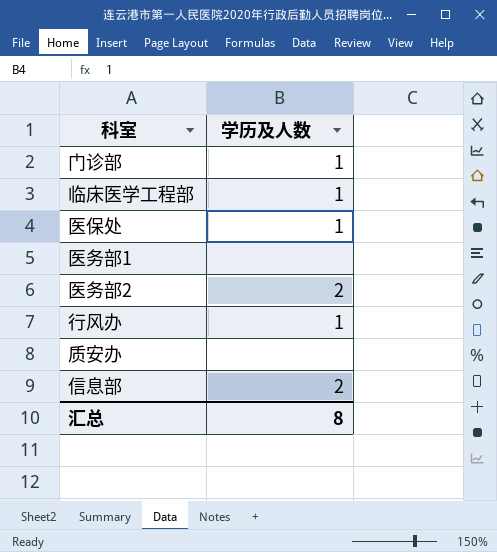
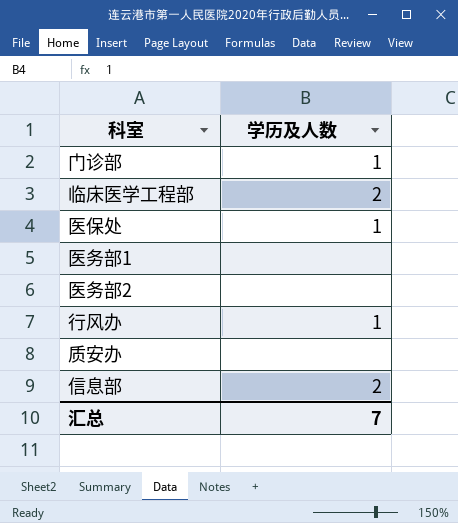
临床医学工程部 | 学历及人数: 1 -> 2
医务部2 | 学历及人数: 2 -> none
汇总 | 学历及人数: 8 -> 7

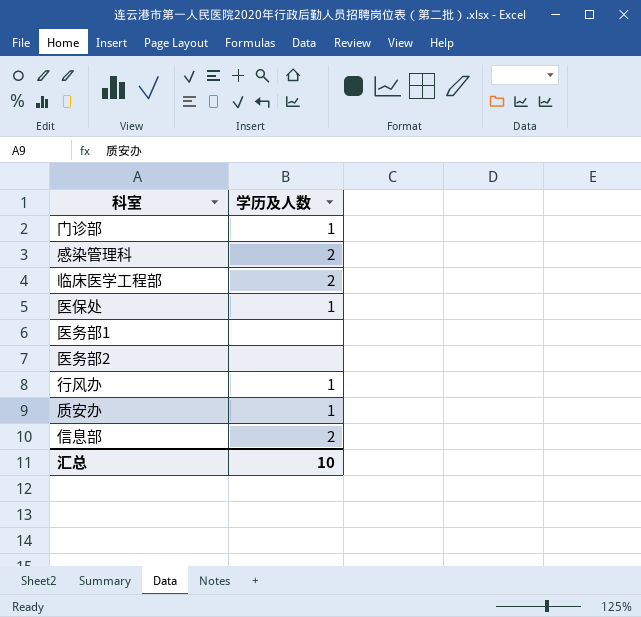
row 感染管理科: none -> 2
质安办 | 学历及人数: none -> 1
汇总 | 学历及人数: 7 -> 10

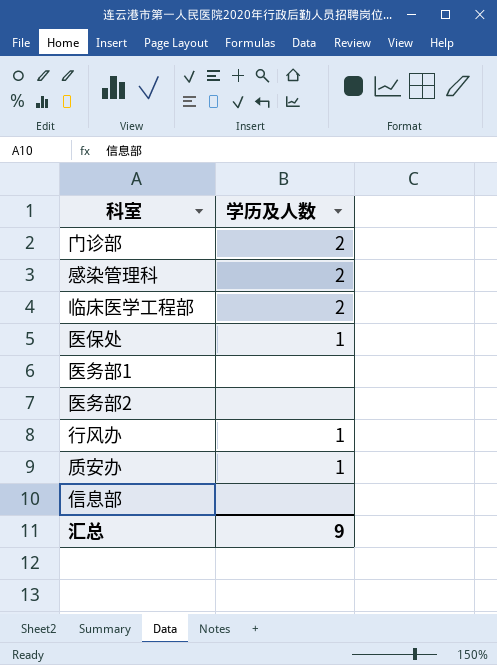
门诊部 | 学历及人数: 1 -> 2
信息部 | 学历及人数: 2 -> none
汇总 | 学历及人数: 10 -> 9

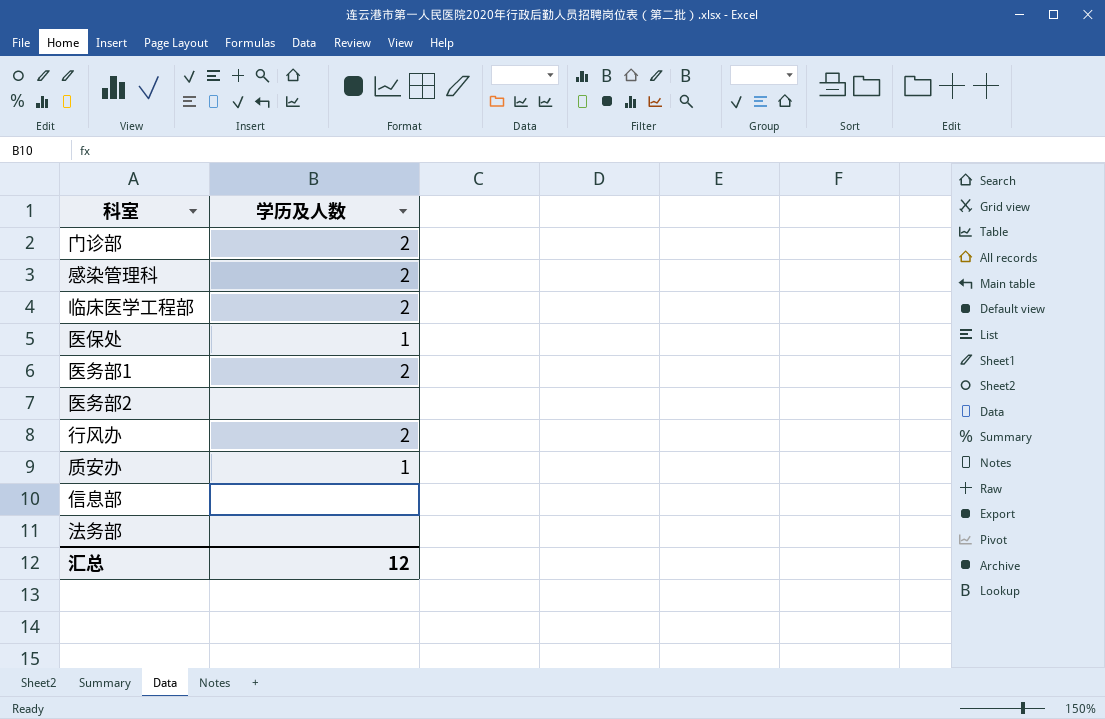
医务部1 | 学历及人数: none -> 2
行风办 | 学历及人数: 1 -> 2
row 法务部: none -> none
汇总 | 学历及人数: 9 -> 12

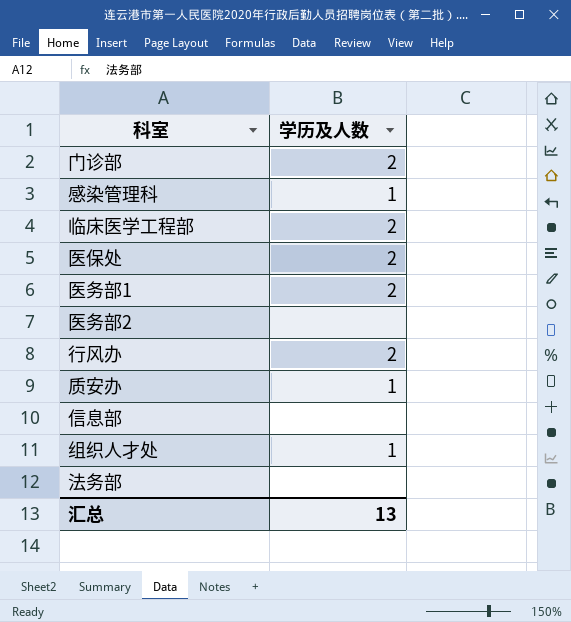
感染管理科 | 学历及人数: 2 -> 1
医保处 | 学历及人数: 1 -> 2
row 组织人才处: none -> 1
汇总 | 学历及人数: 12 -> 13

